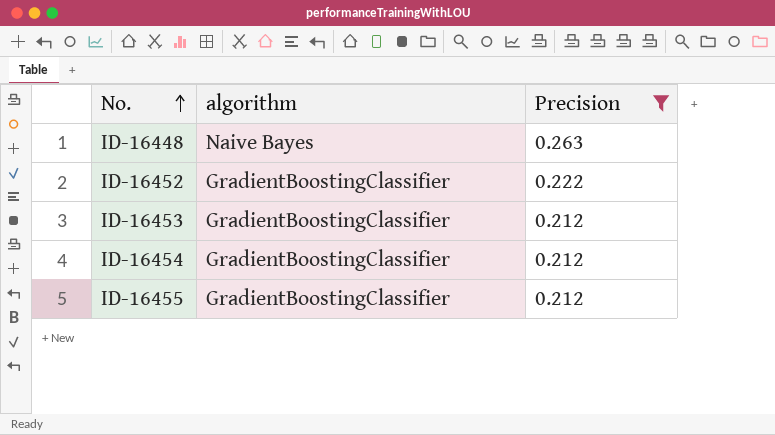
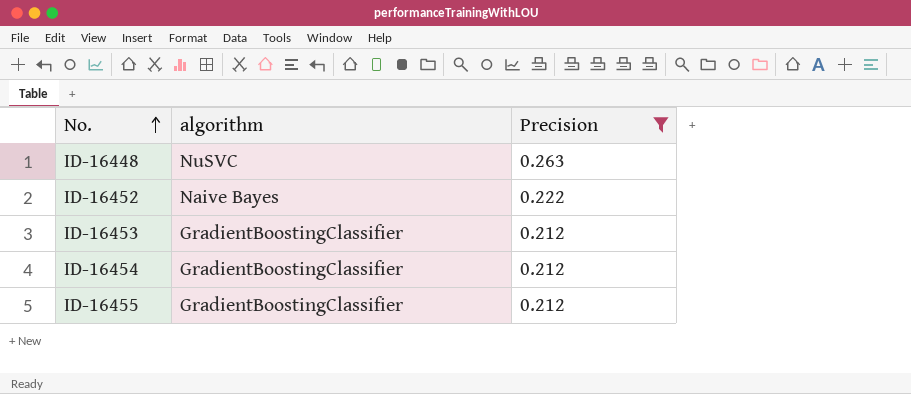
ID-16448 | algorithm: Naive Bayes -> NuSVC
ID-16452 | algorithm: GradientBoostingClassifier -> Naive Bayes

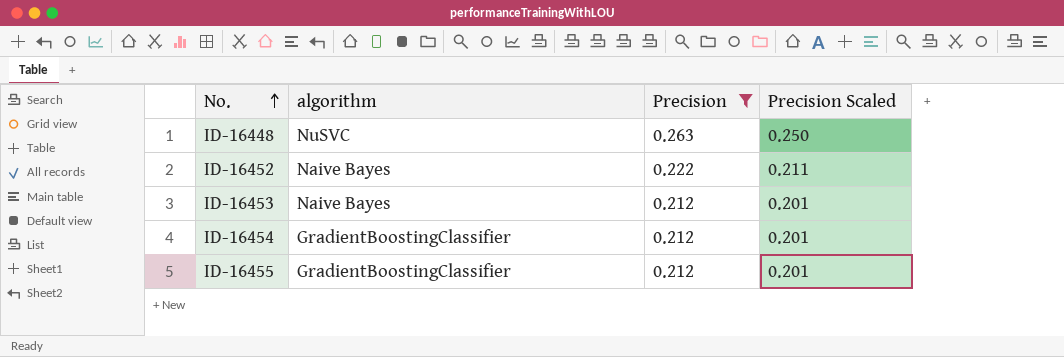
column Precision Scaled | formula: none -> [Precision] * 0.95
ID-16453 | algorithm: GradientBoostingClassifier -> Naive Bayes

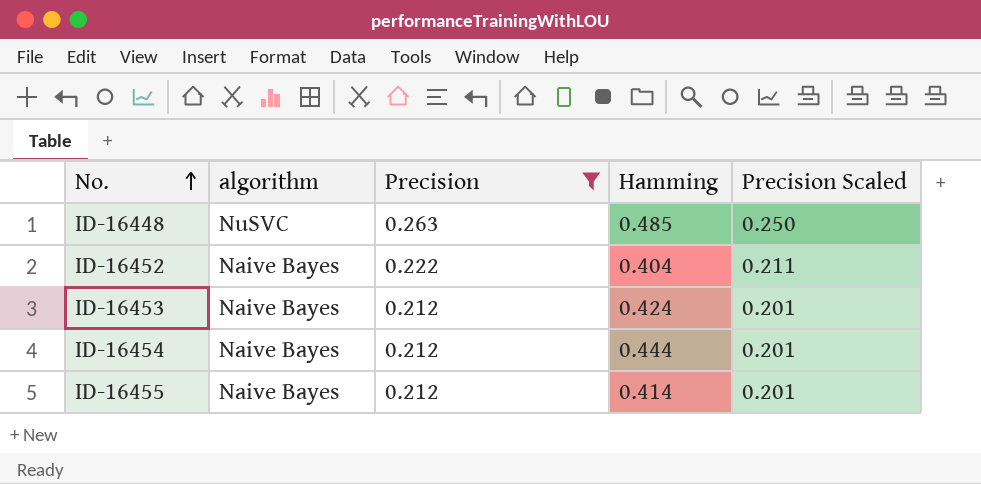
column Hamming | position: none -> 4
ID-16454 | algorithm: GradientBoostingClassifier -> Naive Bayes
ID-16455 | algorithm: GradientBoostingClassifier -> Naive Bayes

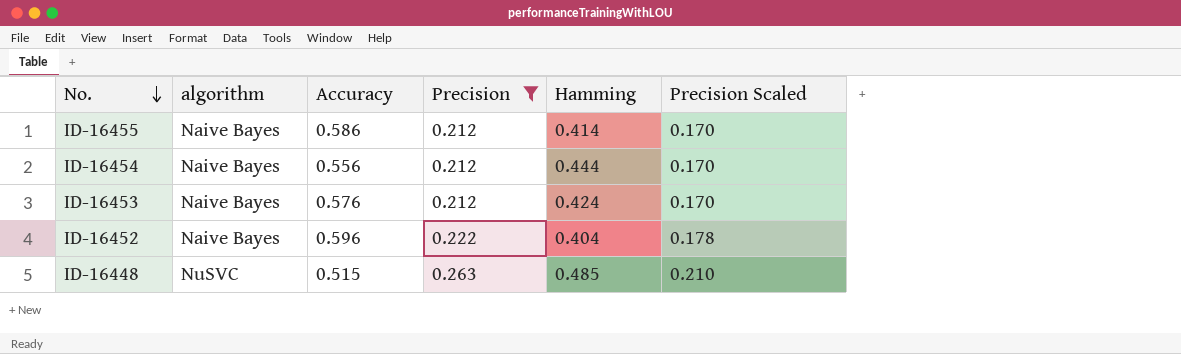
row order: No. ascending -> No. descending
column Accuracy | position: none -> 3
column Precision Scaled | formula: [Precision] * 0.95 -> [Precision] * 0.8

